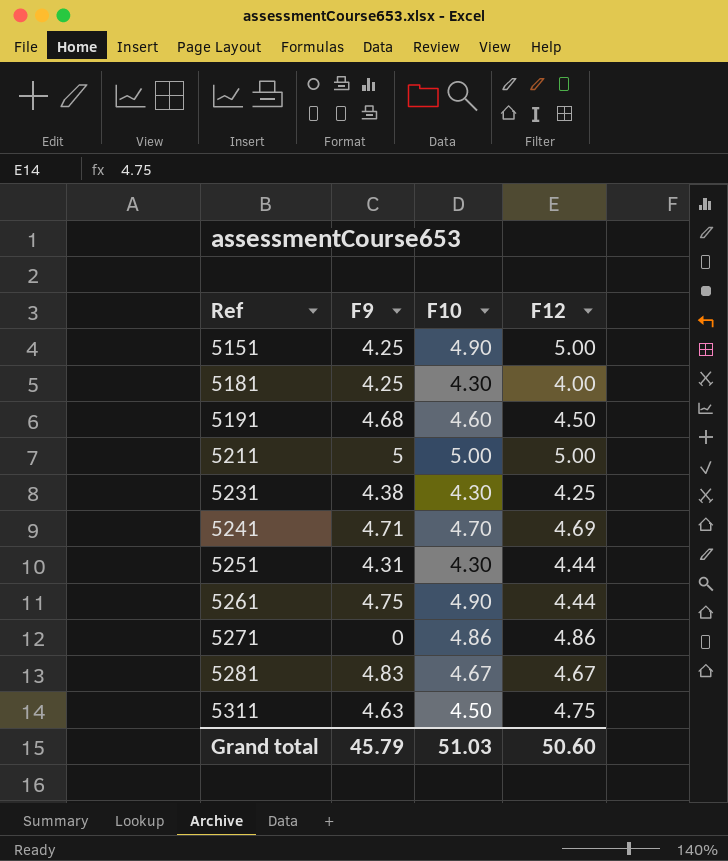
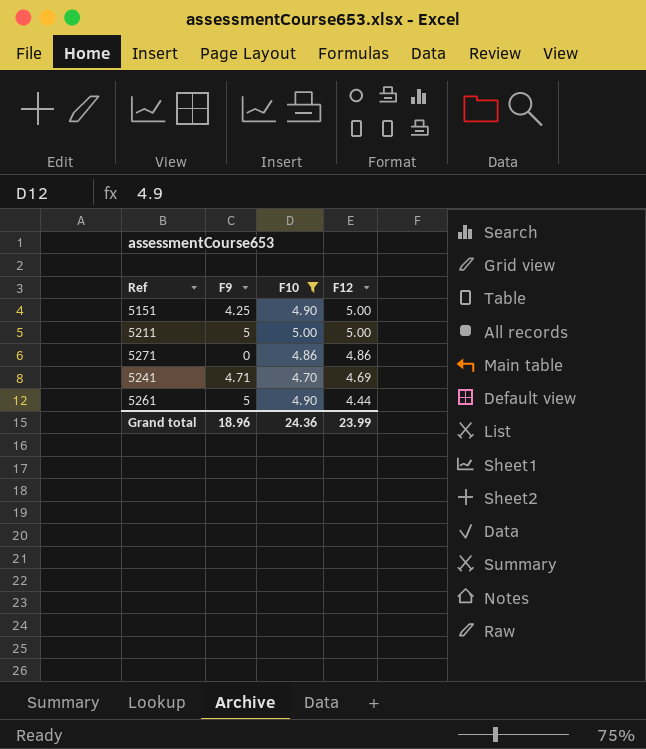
filter: none -> F10 >= 4.70
row order: Ref ascending -> F12 descending
5261 | F9: 4.75 -> 5
Grand total | F9: 45.79 -> 18.96
Grand total | F10: 51.03 -> 24.36
Grand total | F12: 50.60 -> 23.99

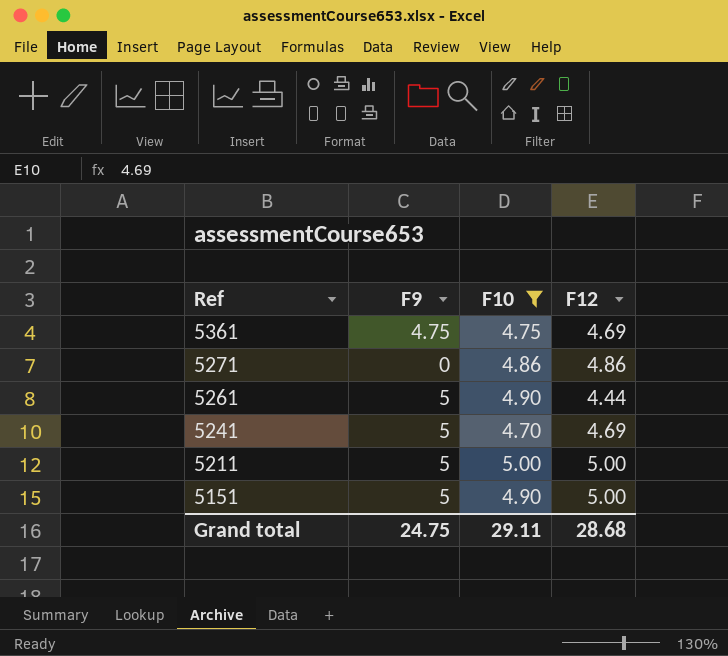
row order: F12 descending -> Ref descending
row 5361: none -> 4.75 | 4.75 | 4.69
5241 | F9: 4.71 -> 5
5151 | F9: 4.25 -> 5
Grand total | F9: 18.96 -> 24.75
Grand total | F10: 24.36 -> 29.11
Grand total | F12: 23.99 -> 28.68

